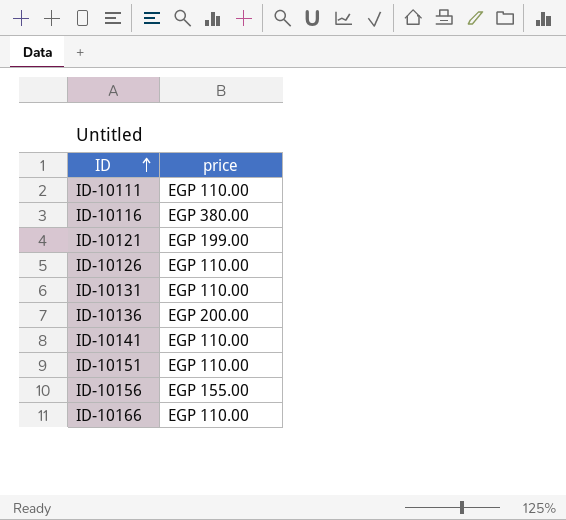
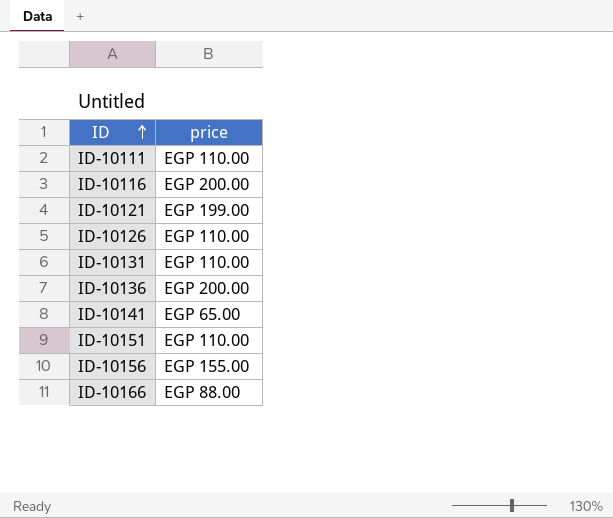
ID-10116 | price: EGP 380.00 -> EGP 200.00
ID-10141 | price: EGP 110.00 -> EGP 65.00
ID-10166 | price: EGP 110.00 -> EGP 88.00

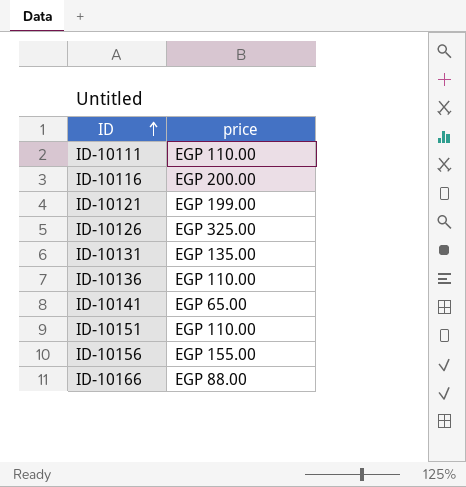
ID-10126 | price: EGP 110.00 -> EGP 325.00
ID-10131 | price: EGP 110.00 -> EGP 135.00
ID-10136 | price: EGP 200.00 -> EGP 110.00

